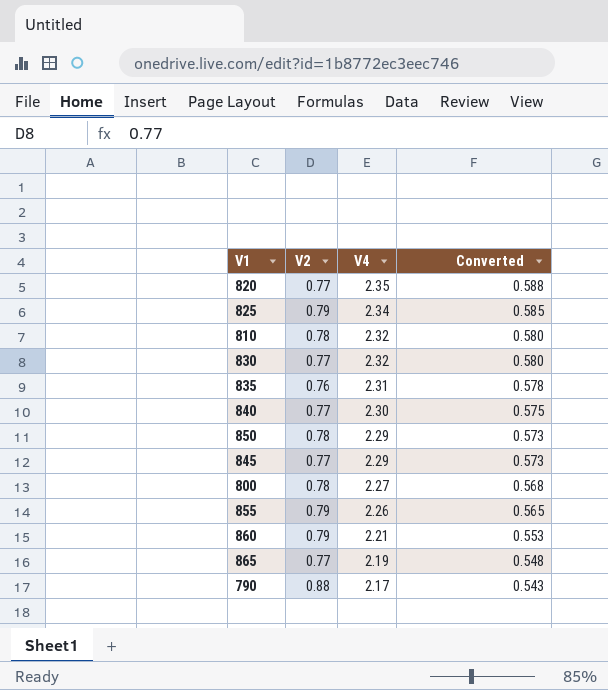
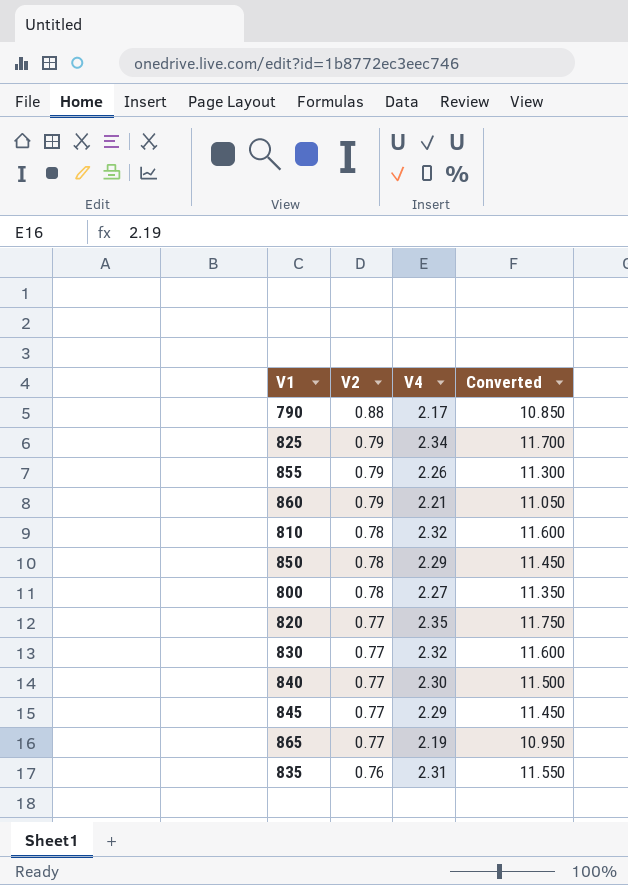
row order: V4 descending -> V2 descending
column Converted | formula: [V4] * 0.25 -> [V4] * 5

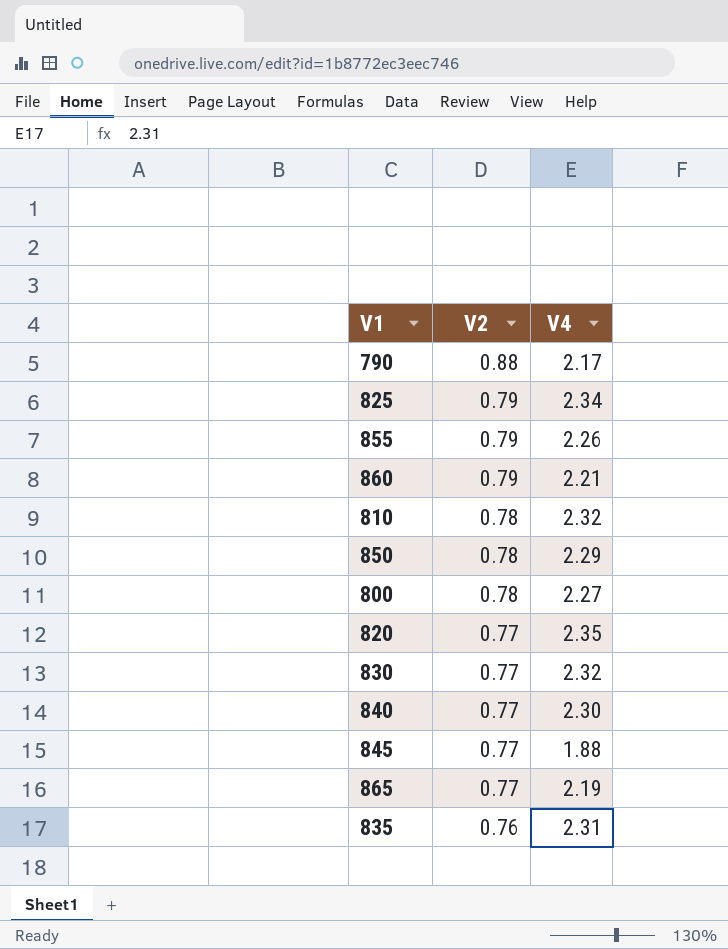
column Converted | formula: [V4] * 5 -> none
845 | V4: 2.29 -> 1.88

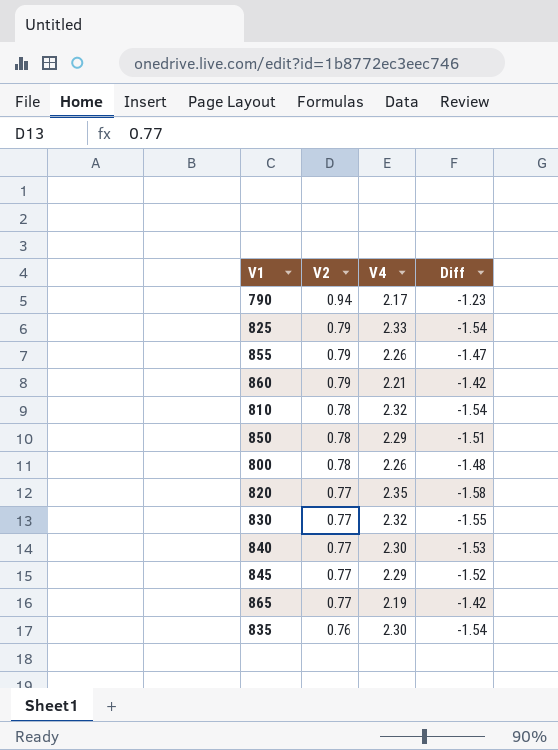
column Diff | formula: none -> [V2] - [V4]
790 | V2: 0.88 -> 0.94
825 | V4: 2.34 -> 2.33
800 | V4: 2.27 -> 2.26
845 | V4: 1.88 -> 2.29
835 | V4: 2.31 -> 2.30

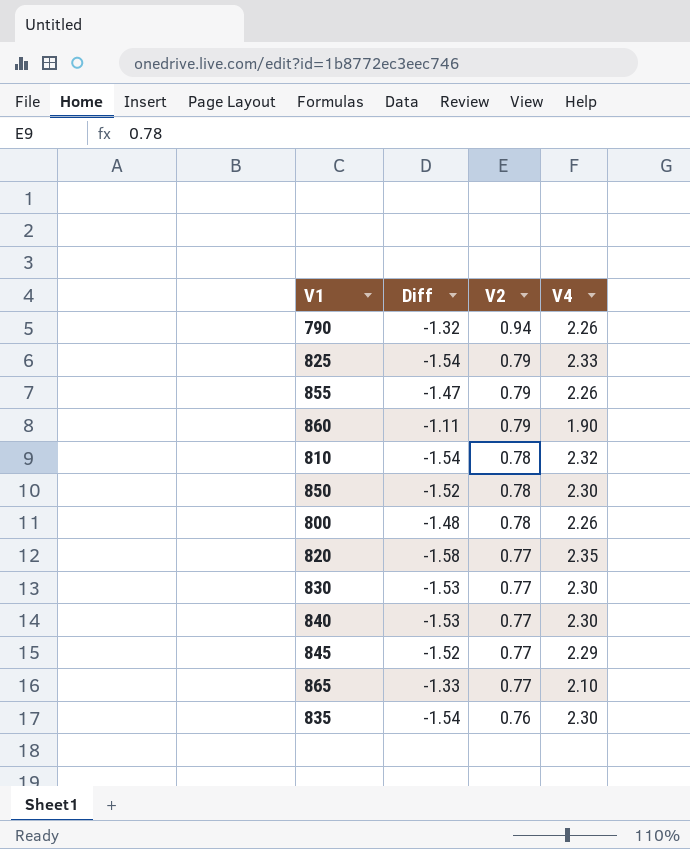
column Diff | position: 4 -> 2
790 | Diff: -1.23 -> -1.32
790 | V4: 2.17 -> 2.26
860 | Diff: -1.42 -> -1.11
860 | V4: 2.21 -> 1.90
850 | Diff: -1.51 -> -1.52
850 | V4: 2.29 -> 2.30
830 | Diff: -1.55 -> -1.53
830 | V4: 2.32 -> 2.30
865 | Diff: -1.42 -> -1.33
865 | V4: 2.19 -> 2.10

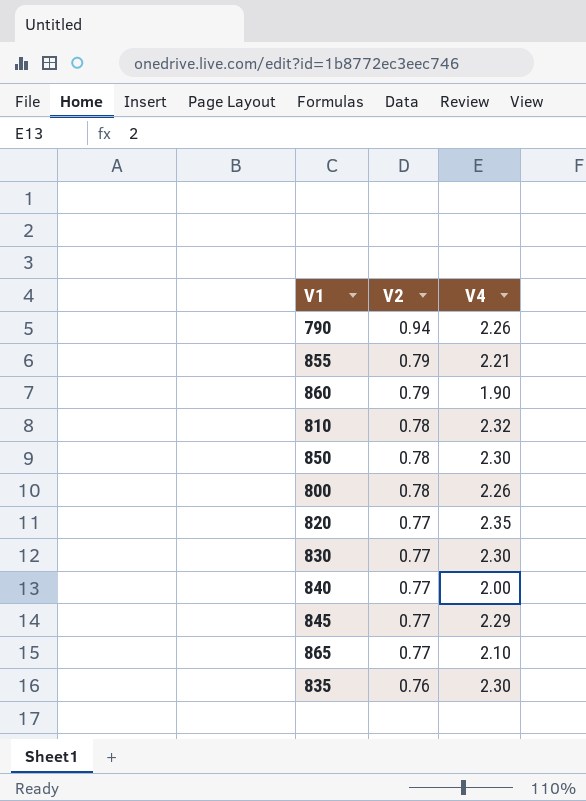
column Diff | formula: [V2] - [V4] -> none
row 825: -1.54 | 0.79 | 2.33 -> none
855 | V4: 2.26 -> 2.21
840 | V4: 2.30 -> 2.00

